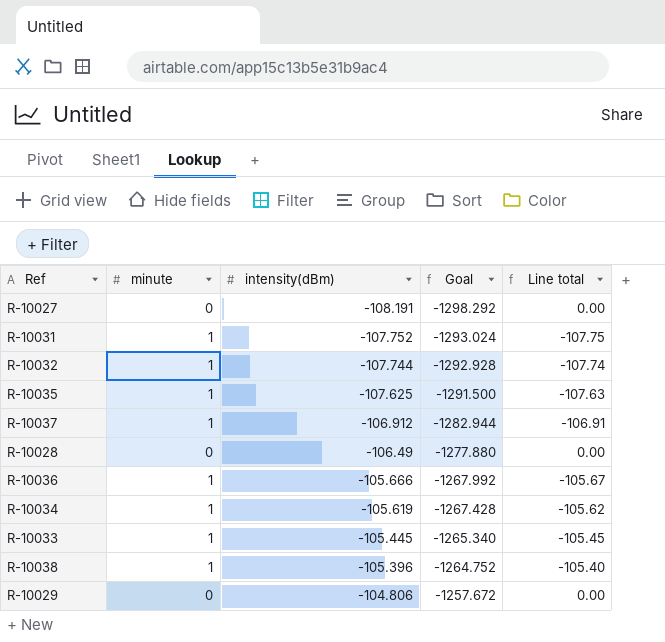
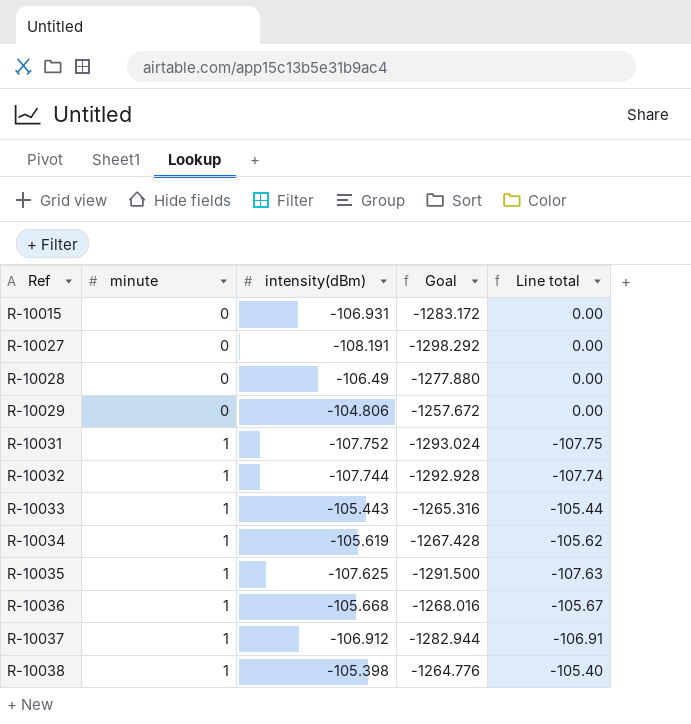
row order: intensity(dBm) ascending -> Ref ascending
row R-10015: none -> 0 | -106.931 | -1283.172 | 0.00
R-10033 | intensity(dBm): -105.445 -> -105.443
R-10033 | Goal: -1265.340 -> -1265.316
R-10033 | Line total: -105.45 -> -105.44
R-10036 | intensity(dBm): -105.666 -> -105.668
R-10036 | Goal: -1267.992 -> -1268.016
R-10038 | intensity(dBm): -105.396 -> -105.398
R-10038 | Goal: -1264.752 -> -1264.776

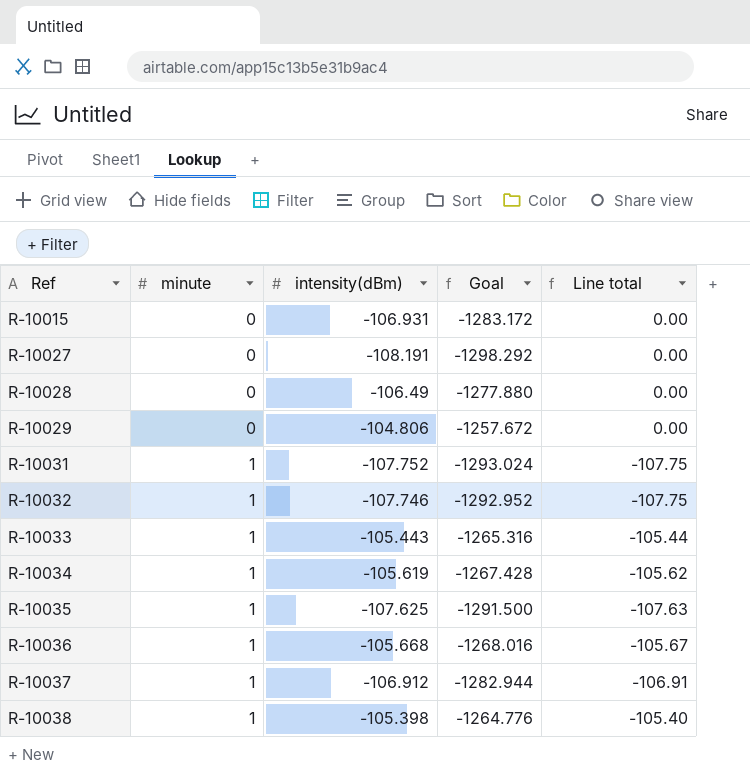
R-10032 | intensity(dBm): -107.744 -> -107.746
R-10032 | Goal: -1292.928 -> -1292.952
R-10032 | Line total: -107.74 -> -107.75

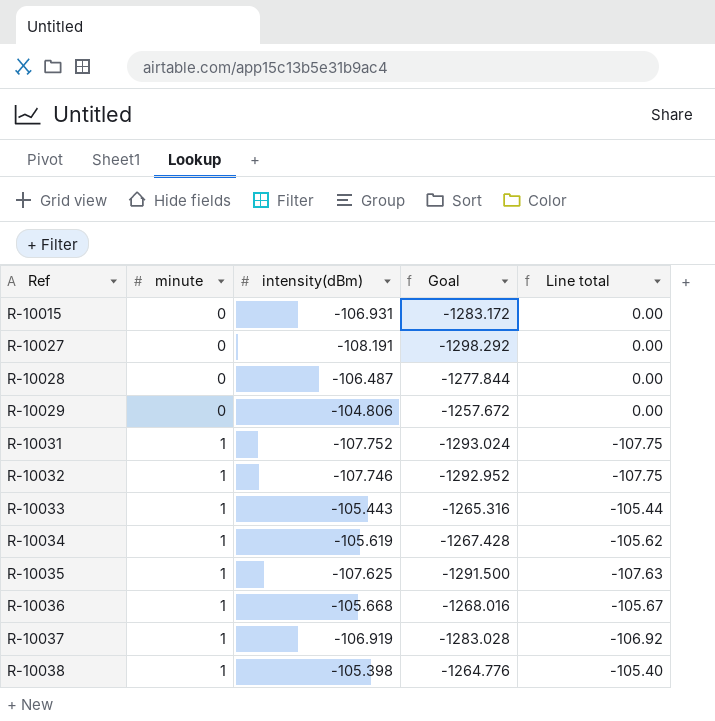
R-10028 | intensity(dBm): -106.49 -> -106.487
R-10028 | Goal: -1277.880 -> -1277.844
R-10037 | intensity(dBm): -106.912 -> -106.919
R-10037 | Goal: -1282.944 -> -1283.028
R-10037 | Line total: -106.91 -> -106.92

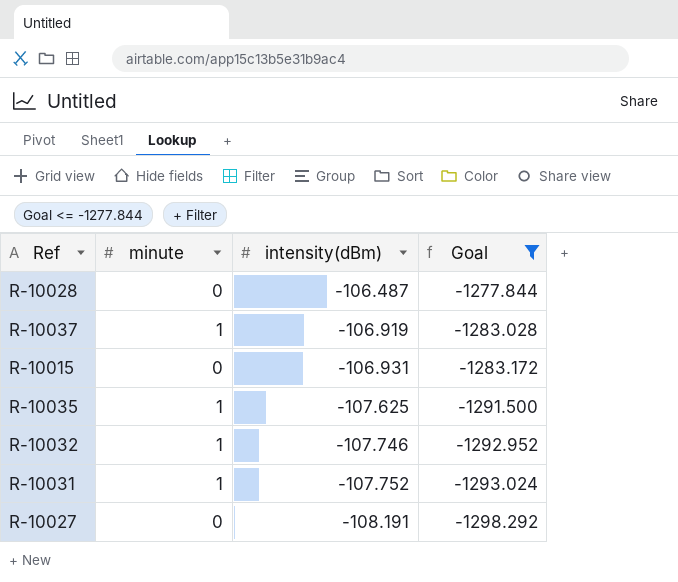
filter: none -> Goal <= -1277.844
row order: Ref ascending -> intensity(dBm) descending
column Line total | formula: [minute] * [intensity(dBm)] -> none

